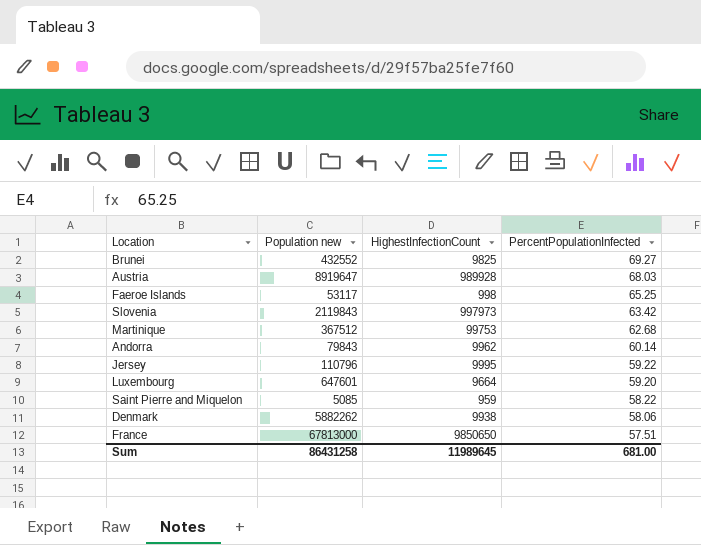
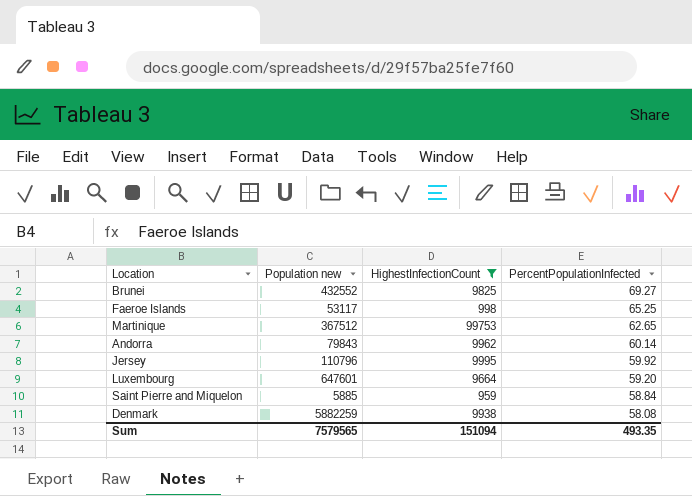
filter: none -> HighestInfectionCount <= 99753
Martinique | PercentPopulationInfected: 62.68 -> 62.65
Jersey | PercentPopulationInfected: 59.22 -> 59.92
Saint Pierre and Miquelon | Population new: 5085 -> 5885
Saint Pierre and Miquelon | PercentPopulationInfected: 58.22 -> 58.84
Denmark | Population new: 5882262 -> 5882259
Denmark | PercentPopulationInfected: 58.06 -> 58.08
Sum | Population new: 86431258 -> 7579565
Sum | HighestInfectionCount: 11989645 -> 151094
Sum | PercentPopulationInfected: 681.00 -> 493.35

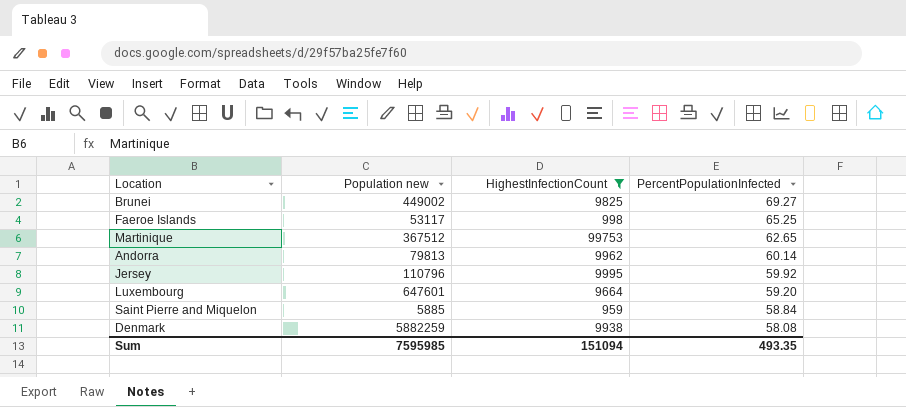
Brunei | Population new: 432552 -> 449002
Andorra | Population new: 79843 -> 79813
Sum | Population new: 7579565 -> 7595985

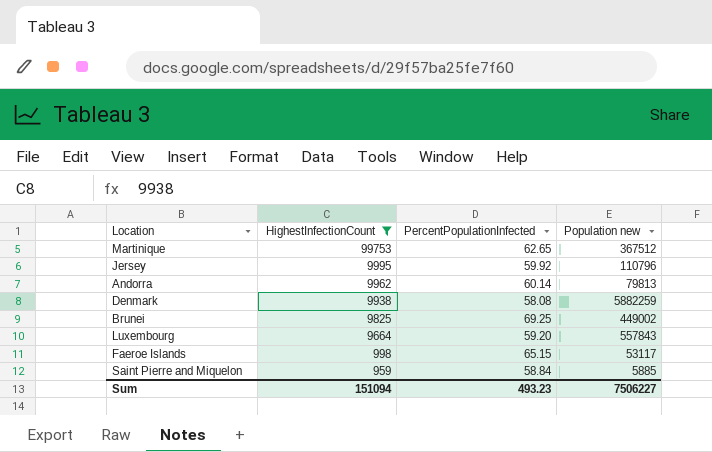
row order: PercentPopulationInfected descending -> HighestInfectionCount descending
column Population new | position: 2 -> 4
Brunei | PercentPopulationInfected: 69.27 -> 69.25
Luxembourg | Population new: 647601 -> 557843
Faeroe Islands | PercentPopulationInfected: 65.25 -> 65.15
Sum | PercentPopulationInfected: 493.35 -> 493.23
Sum | Population new: 7595985 -> 7506227

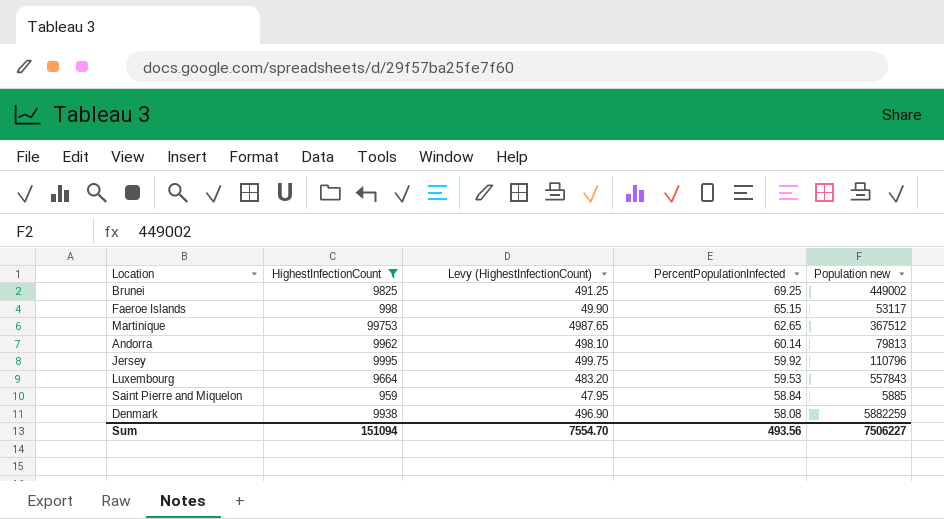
row order: HighestInfectionCount descending -> PercentPopulationInfected descending
column Levy (HighestInfectionCount) | formula: none -> [HighestInfectionCount] * 0.05
Luxembourg | PercentPopulationInfected: 59.20 -> 59.53
Sum | PercentPopulationInfected: 493.23 -> 493.56

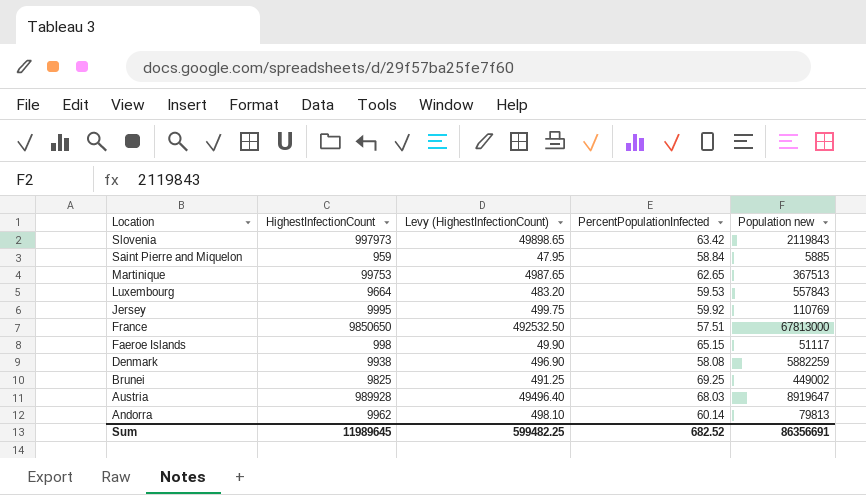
filter: HighestInfectionCount <= 99753 -> none
row order: PercentPopulationInfected descending -> Location descending
Martinique | Population new: 367512 -> 367513
Jersey | Population new: 110796 -> 110769
Faeroe Islands | Population new: 53117 -> 51117
Sum | HighestInfectionCount: 151094 -> 11989645
Sum | Levy (HighestInfectionCount): 7554.70 -> 599482.25
Sum | PercentPopulationInfected: 493.56 -> 682.52
Sum | Population new: 7506227 -> 86356691

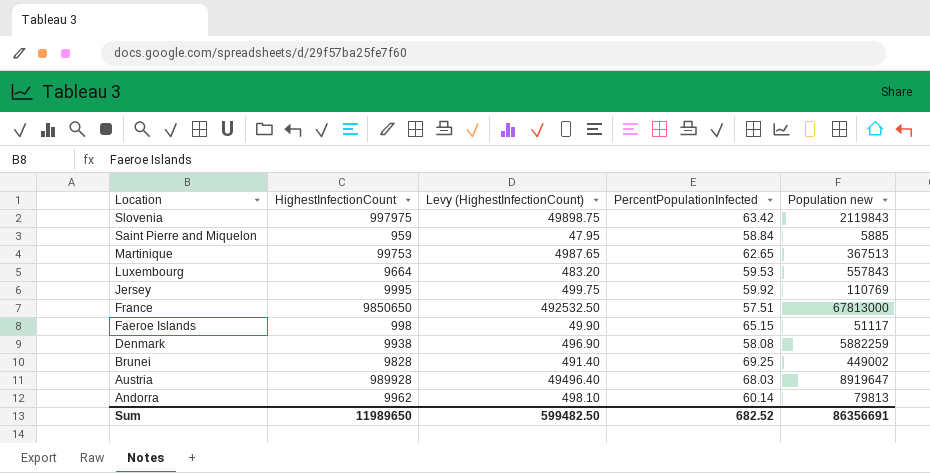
Slovenia | HighestInfectionCount: 997973 -> 997975
Slovenia | Levy (HighestInfectionCount): 49898.65 -> 49898.75
Brunei | HighestInfectionCount: 9825 -> 9828
Brunei | Levy (HighestInfectionCount): 491.25 -> 491.40
Sum | HighestInfectionCount: 11989645 -> 11989650
Sum | Levy (HighestInfectionCount): 599482.25 -> 599482.50

